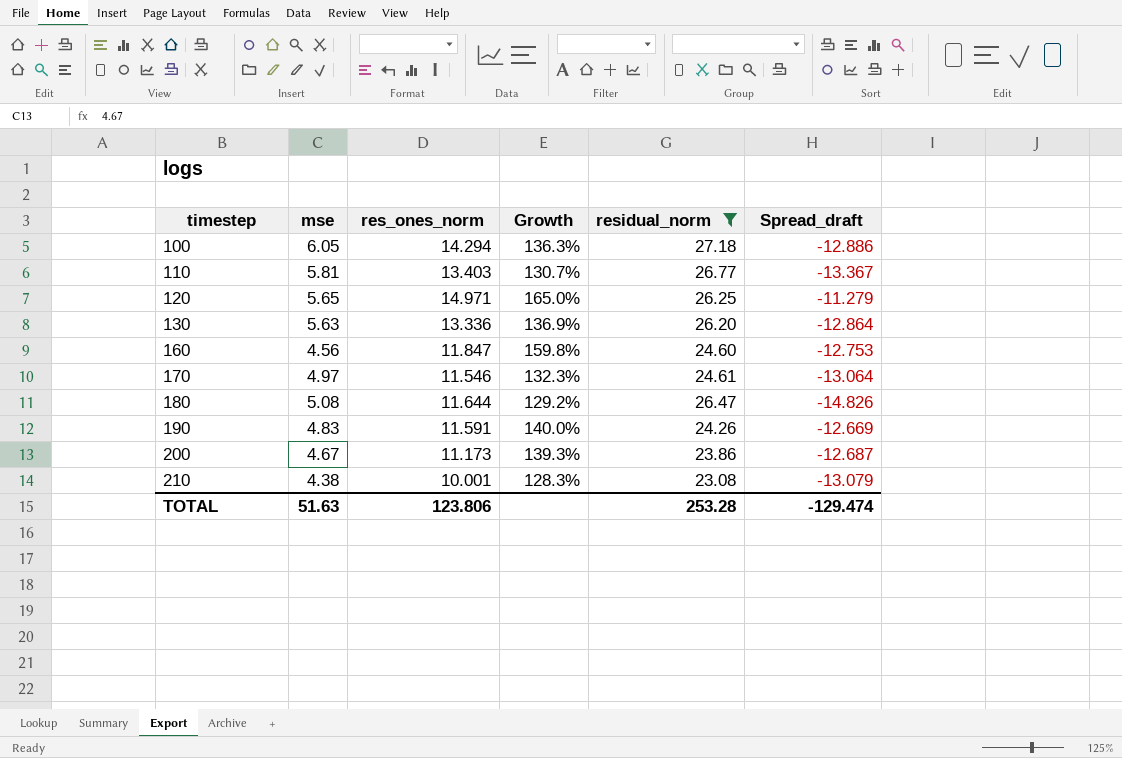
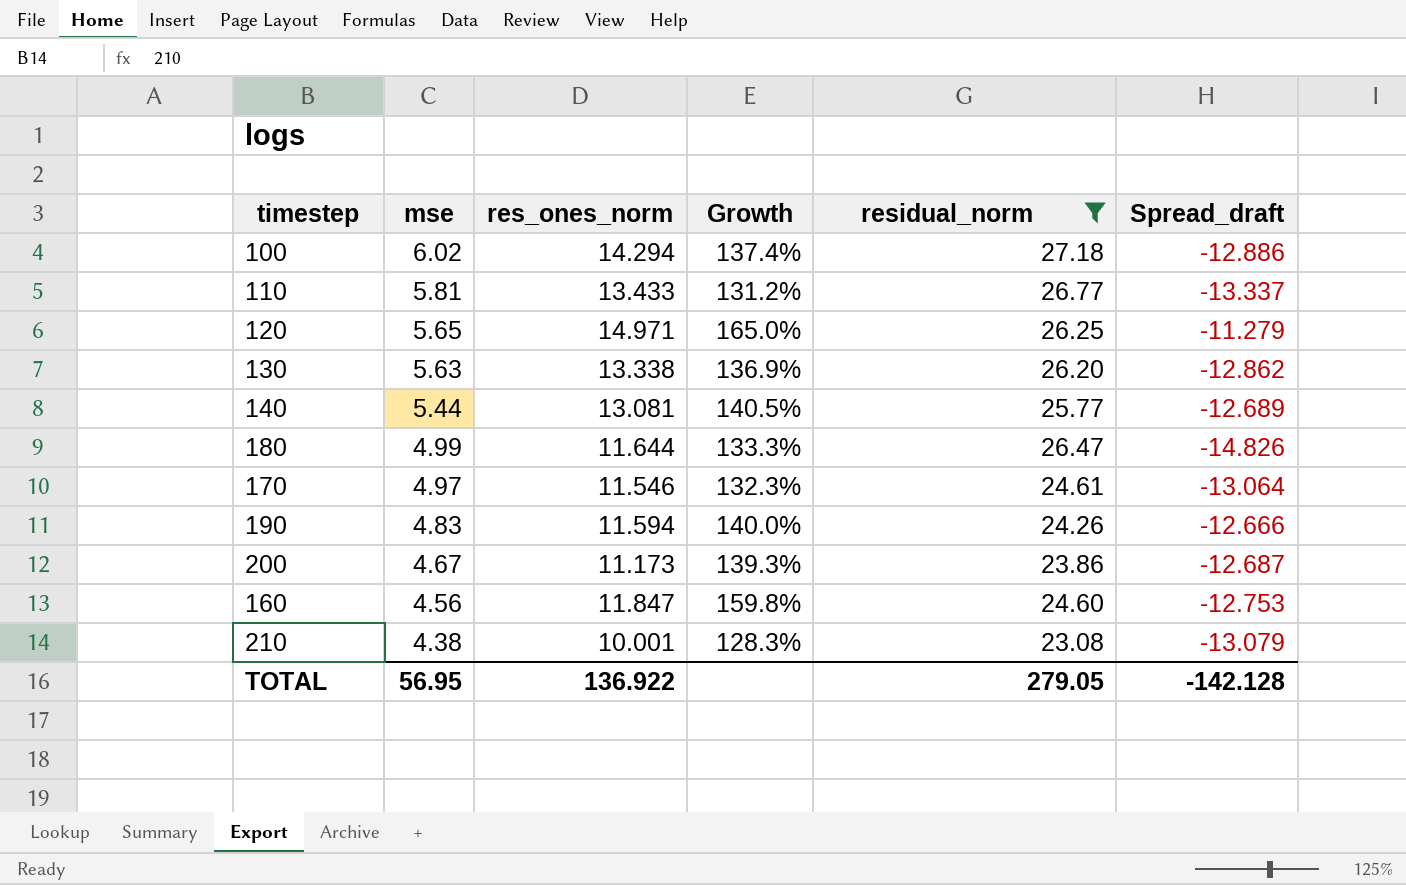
row order: timestep ascending -> mse descending
100 | mse: 6.05 -> 6.02
100 | Growth: 136.3% -> 137.4%
110 | res_ones_norm: 13.403 -> 13.433
110 | Growth: 130.7% -> 131.2%
110 | Spread_draft: -13.367 -> -13.337
130 | res_ones_norm: 13.336 -> 13.338
130 | Spread_draft: -12.864 -> -12.862
row 140: none -> 5.44 | 13.081 | 140.5% | 25.77 | -12.689
180 | mse: 5.08 -> 4.99
180 | Growth: 129.2% -> 133.3%
190 | res_ones_norm: 11.591 -> 11.594
190 | Spread_draft: -12.669 -> -12.666
TOTAL | mse: 51.63 -> 56.95
TOTAL | res_ones_norm: 123.806 -> 136.922
TOTAL | residual_norm: 253.28 -> 279.05
TOTAL | Spread_draft: -129.474 -> -142.128

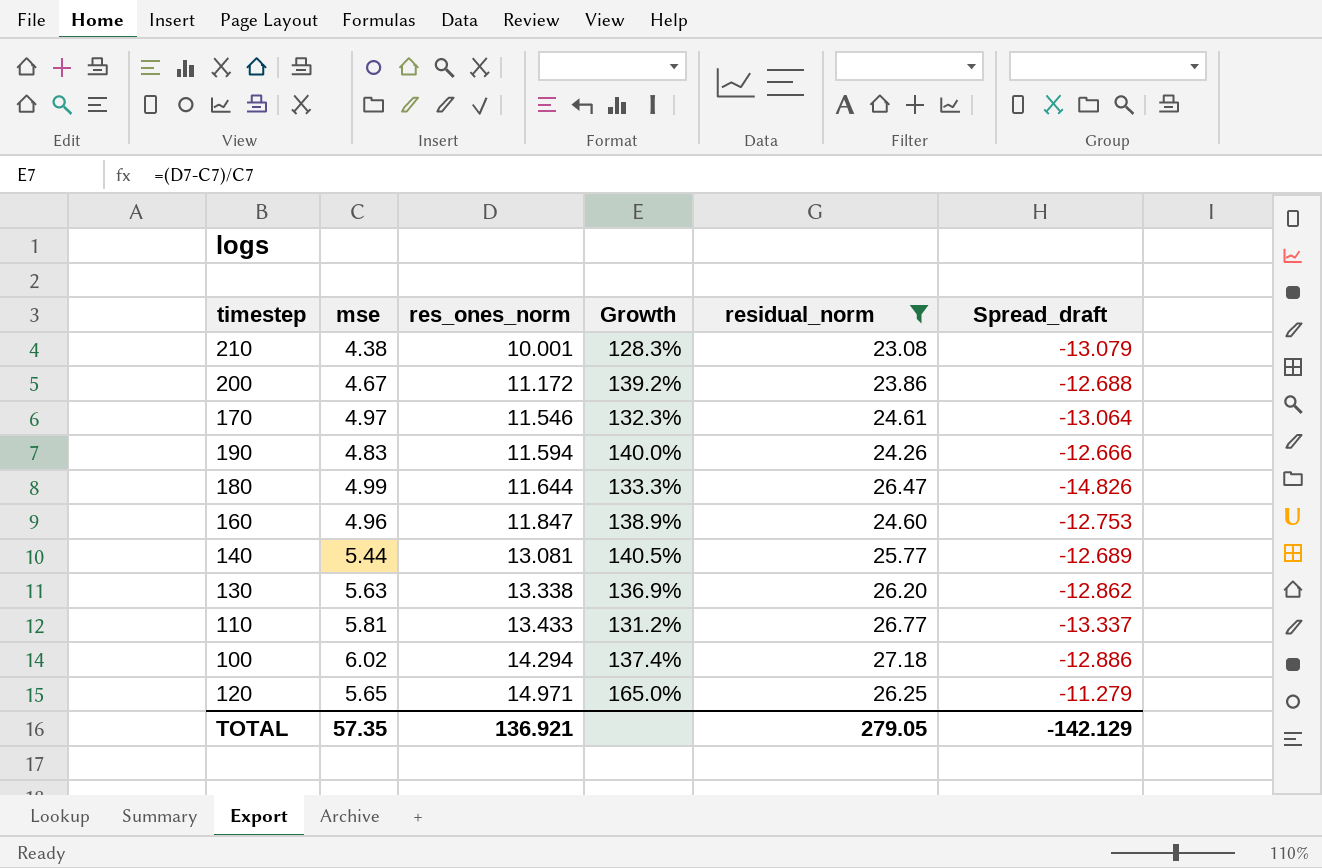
row order: mse descending -> res_ones_norm ascending
200 | res_ones_norm: 11.173 -> 11.172
200 | Growth: 139.3% -> 139.2%
200 | Spread_draft: -12.687 -> -12.688
160 | mse: 4.56 -> 4.96
160 | Growth: 159.8% -> 138.9%
TOTAL | mse: 56.95 -> 57.35
TOTAL | res_ones_norm: 136.922 -> 136.921
TOTAL | Spread_draft: -142.128 -> -142.129

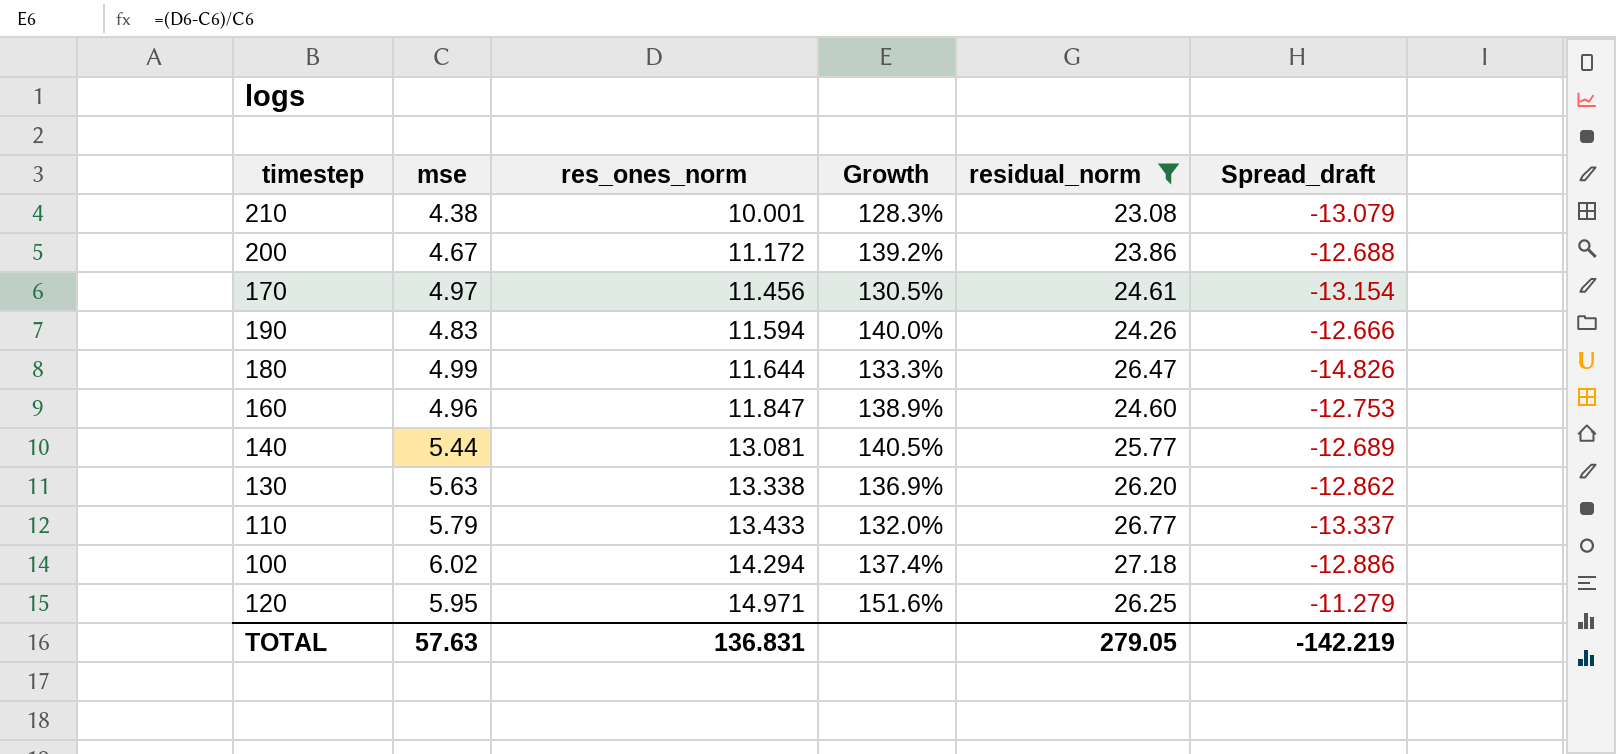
170 | res_ones_norm: 11.546 -> 11.456
170 | Growth: 132.3% -> 130.5%
170 | Spread_draft: -13.064 -> -13.154
110 | mse: 5.81 -> 5.79
110 | Growth: 131.2% -> 132.0%
120 | mse: 5.65 -> 5.95
120 | Growth: 165.0% -> 151.6%
TOTAL | mse: 57.35 -> 57.63
TOTAL | res_ones_norm: 136.921 -> 136.831
TOTAL | Spread_draft: -142.129 -> -142.219

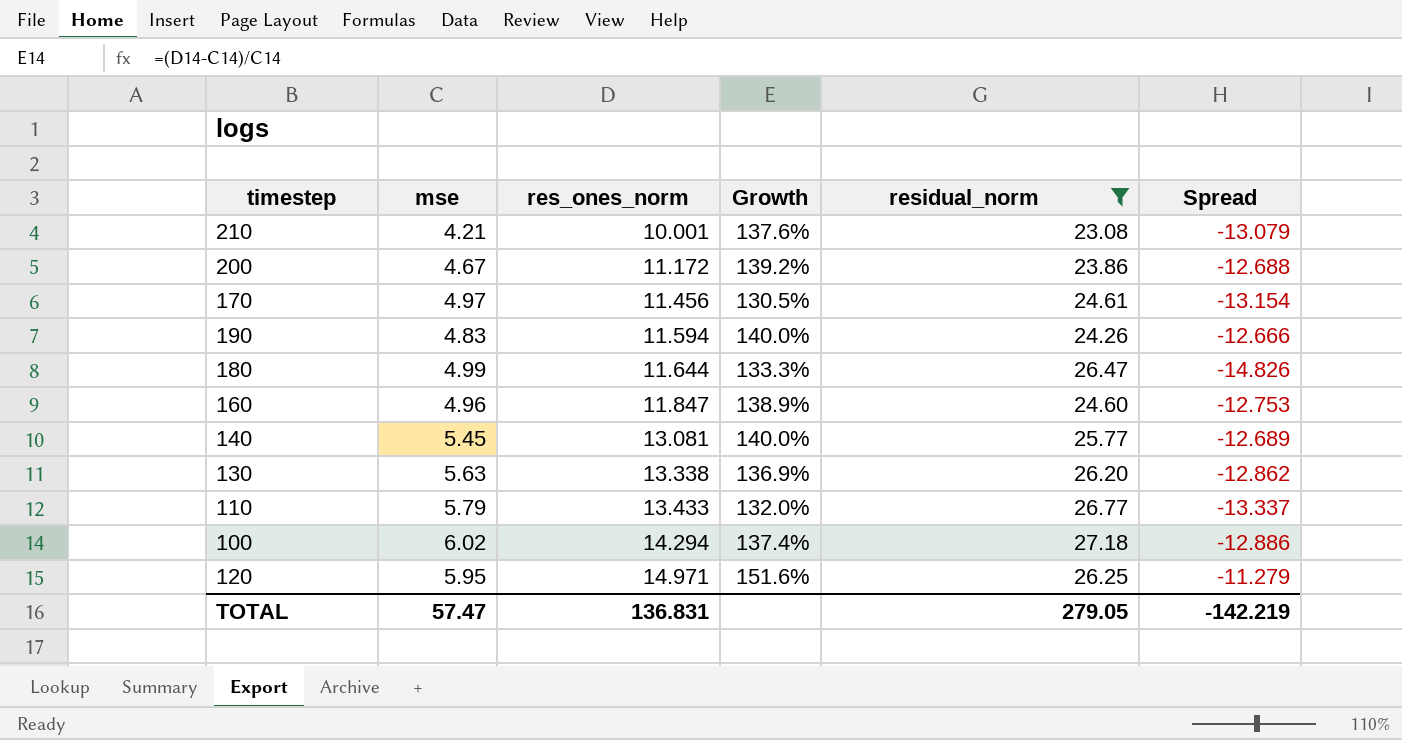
column name: Spread_draft -> Spread
210 | mse: 4.38 -> 4.21
210 | Growth: 128.3% -> 137.6%
140 | mse: 5.44 -> 5.45
140 | Growth: 140.5% -> 140.0%
TOTAL | mse: 57.63 -> 57.47

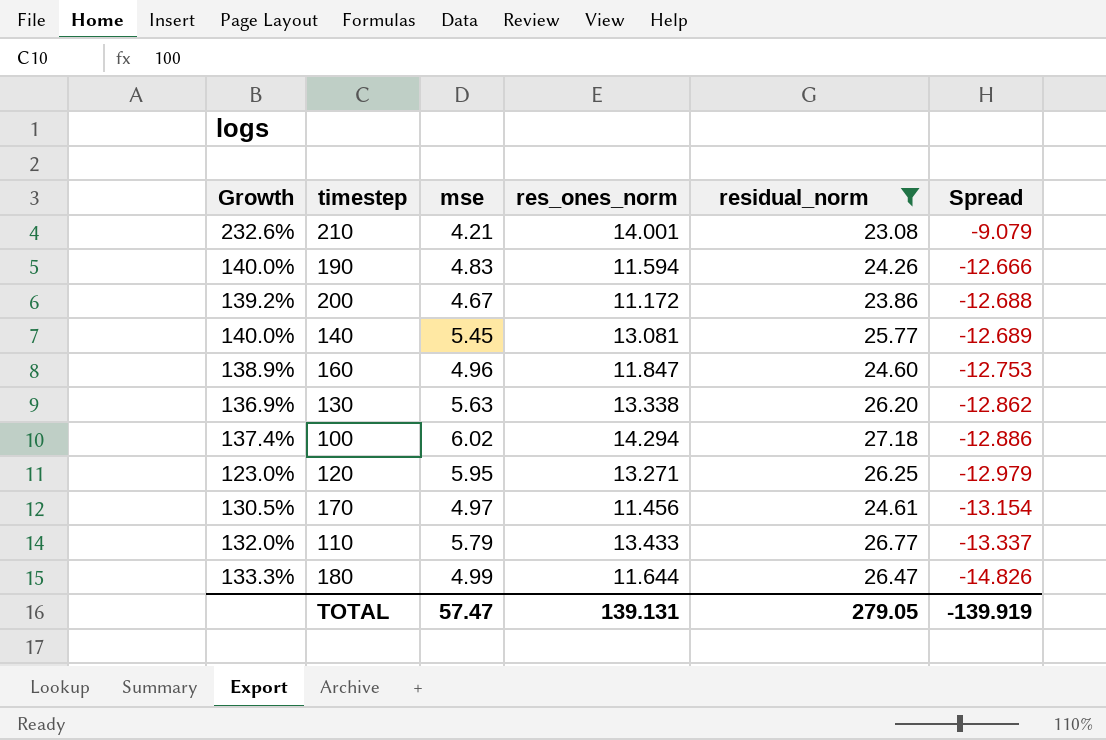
row order: res_ones_norm ascending -> Spread descending
column Growth | position: 4 -> 1
210 | Growth: 137.6% -> 232.6%
210 | res_ones_norm: 10.001 -> 14.001
210 | Spread: -13.079 -> -9.079
120 | Growth: 151.6% -> 123.0%
120 | res_ones_norm: 14.971 -> 13.271
120 | Spread: -11.279 -> -12.979
TOTAL | res_ones_norm: 136.831 -> 139.131
TOTAL | Spread: -142.219 -> -139.919

